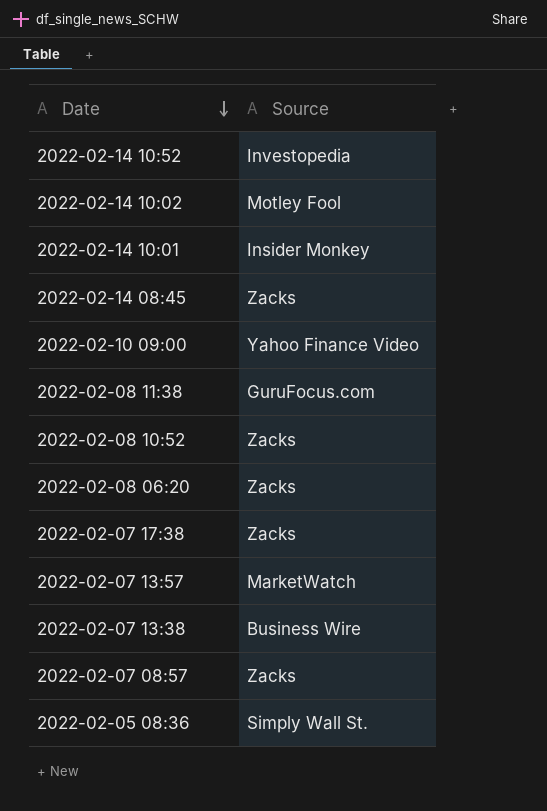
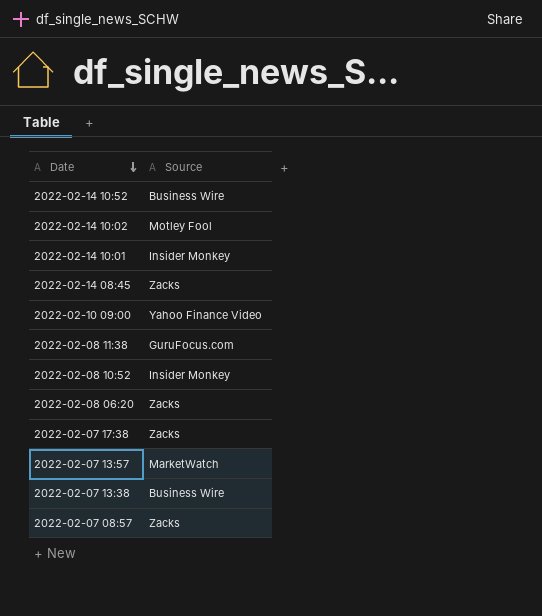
row 2022-02-05 08:36: Simply Wall St. -> none
2022-02-14 10:52 | Source: Investopedia -> Business Wire
2022-02-08 10:52 | Source: Zacks -> Insider Monkey

